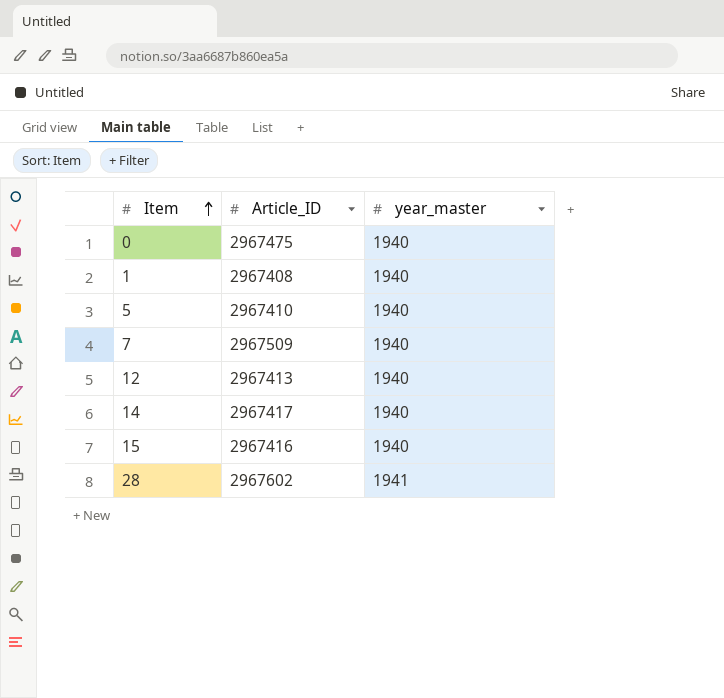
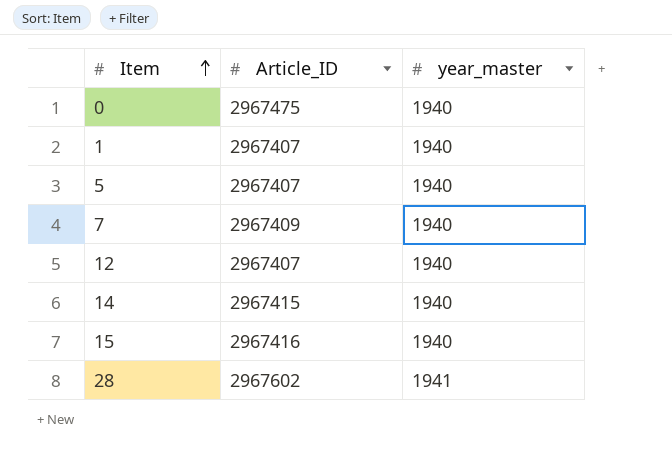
1 | Article_ID: 2967408 -> 2967407
5 | Article_ID: 2967410 -> 2967407
7 | Article_ID: 2967509 -> 2967409
12 | Article_ID: 2967413 -> 2967407
14 | Article_ID: 2967417 -> 2967415

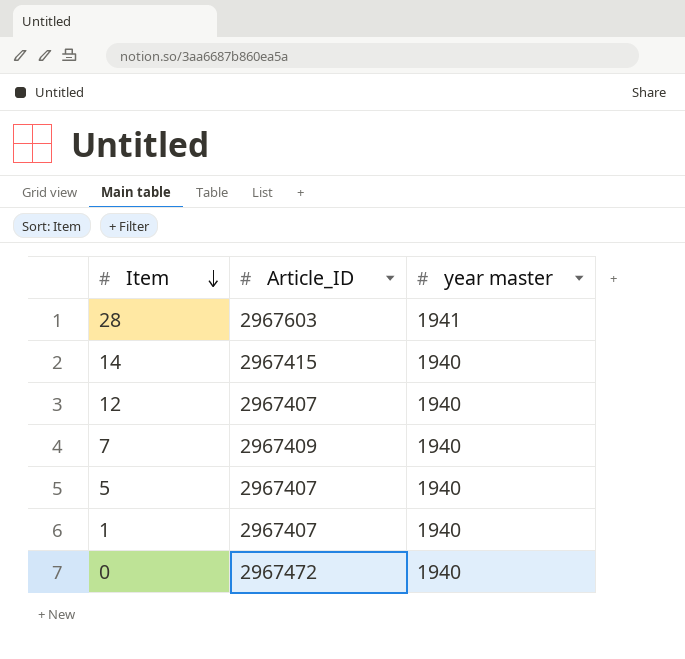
row order: Item ascending -> Item descending
column name: year_master -> year master
row 15: 2967416 | 1940 -> none
28 | Article_ID: 2967602 -> 2967603
0 | Article_ID: 2967475 -> 2967472

